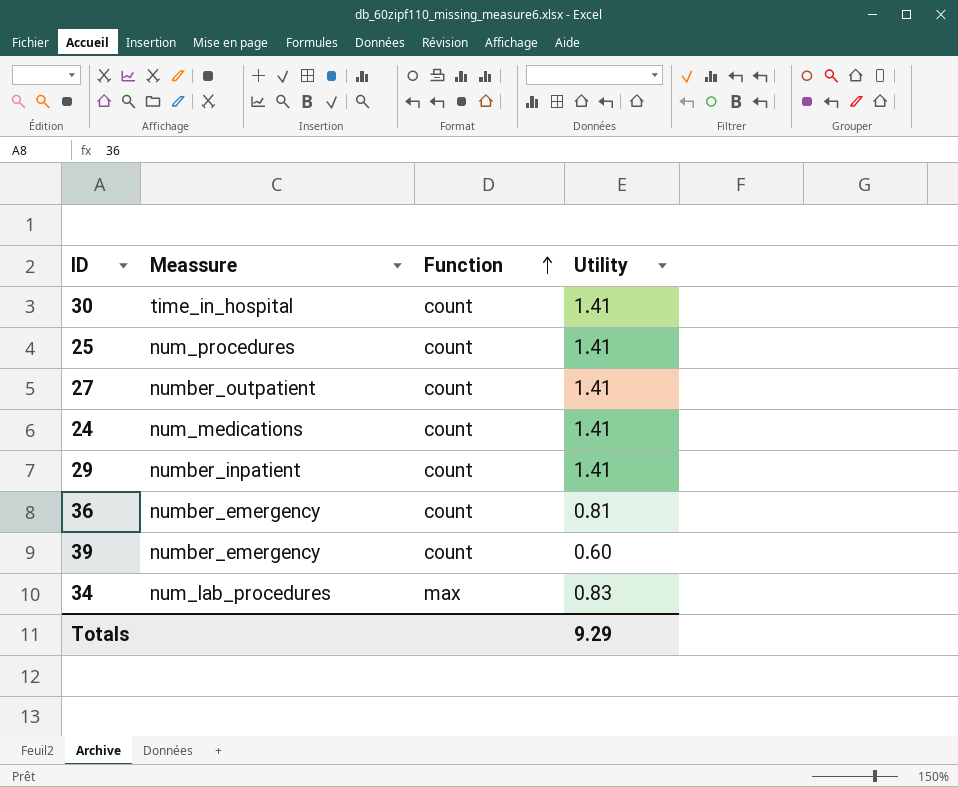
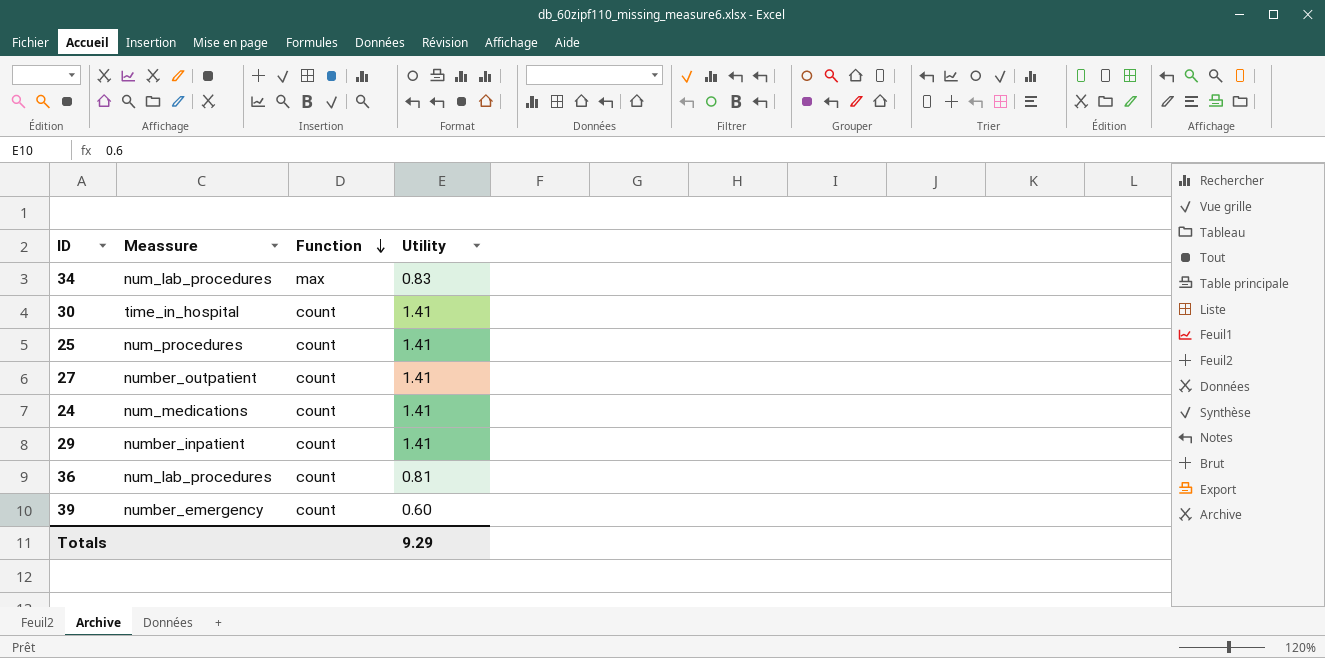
row order: Function ascending -> Function descending
36 | Meassure: number_emergency -> num_lab_procedures

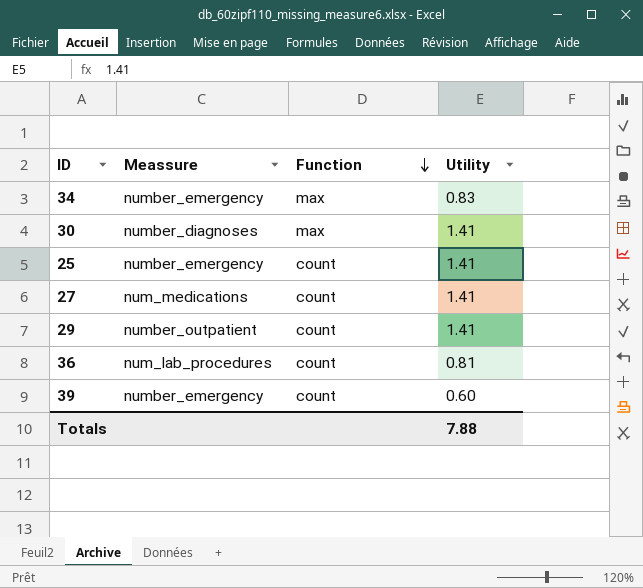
row 24: num_medications | count | 1.41 -> none
34 | Meassure: num_lab_procedures -> number_emergency
30 | Meassure: time_in_hospital -> number_diagnoses
30 | Function: count -> max
25 | Meassure: num_procedures -> number_emergency
27 | Meassure: number_outpatient -> num_medications
29 | Meassure: number_inpatient -> number_outpatient
Totals | Utility: 9.29 -> 7.88

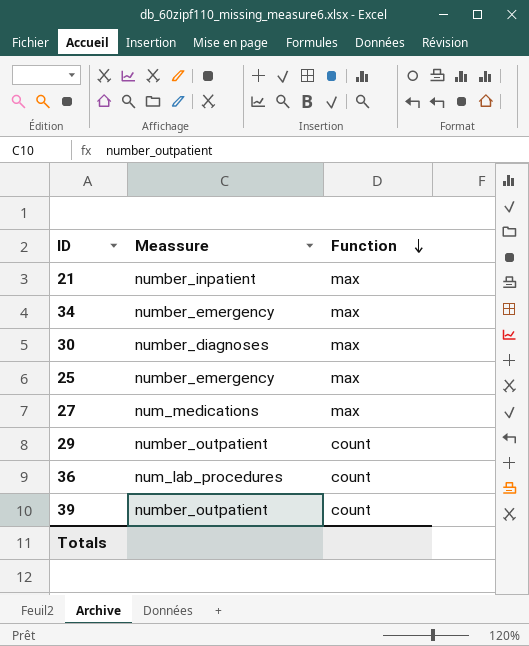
column Utility | position: 4 -> none
row 21: none -> number_inpatient | max
25 | Function: count -> max
27 | Function: count -> max
39 | Meassure: number_emergency -> number_outpatient

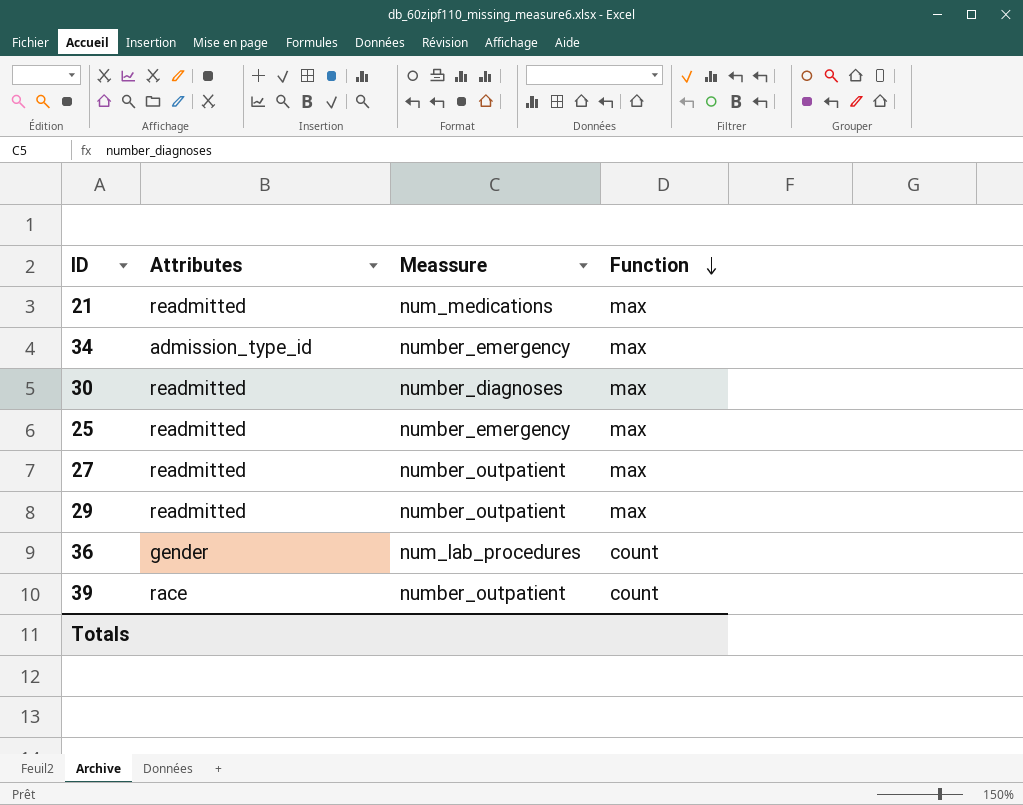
column Attributes | position: none -> 2
21 | Meassure: number_inpatient -> num_medications
27 | Meassure: num_medications -> number_outpatient
29 | Function: count -> max

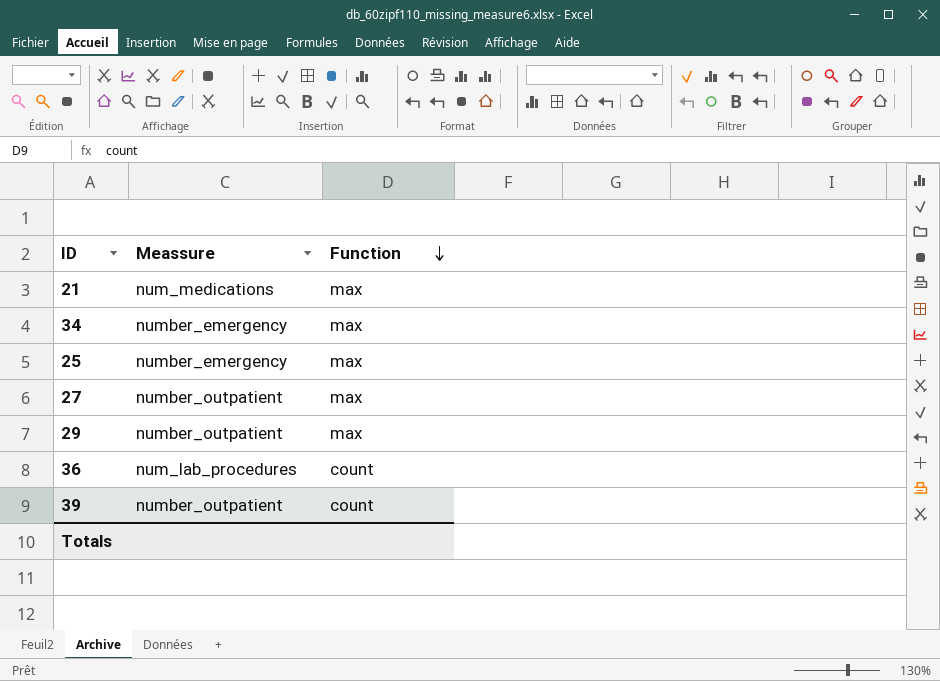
column Attributes | position: 2 -> none
row 30: readmitted | number_diagnoses | max -> none

